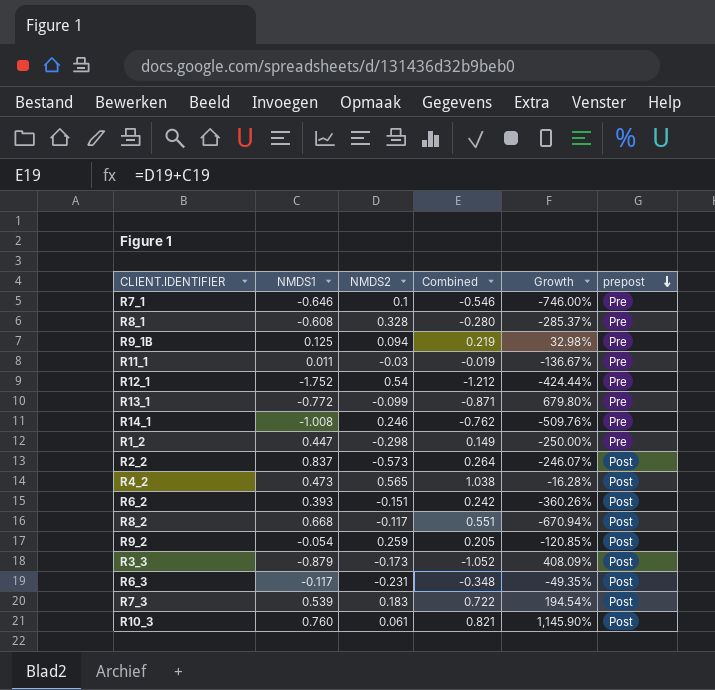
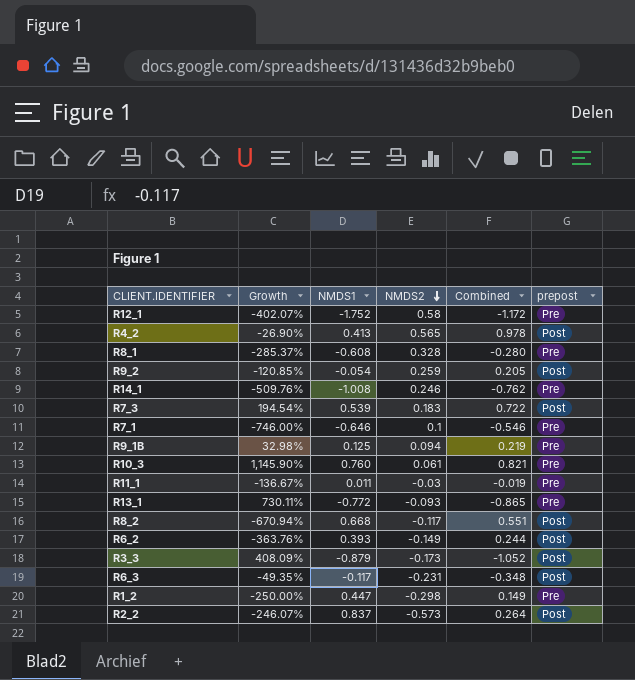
row order: prepost descending -> NMDS2 descending
column Growth | position: 5 -> 2
R12_1 | Growth: -424.44% -> -402.07%
R12_1 | NMDS2: 0.54 -> 0.58
R12_1 | Combined: -1.212 -> -1.172
R4_2 | Growth: -16.28% -> -26.90%
R4_2 | NMDS1: 0.473 -> 0.413
R4_2 | Combined: 1.038 -> 0.978
R10_3 | prepost: Post -> Pre
R13_1 | Growth: 679.80% -> 730.11%
R13_1 | NMDS2: -0.099 -> -0.093
R13_1 | Combined: -0.871 -> -0.865
R6_2 | Growth: -360.26% -> -363.76%
R6_2 | NMDS2: -0.151 -> -0.149
R6_2 | Combined: 0.242 -> 0.244

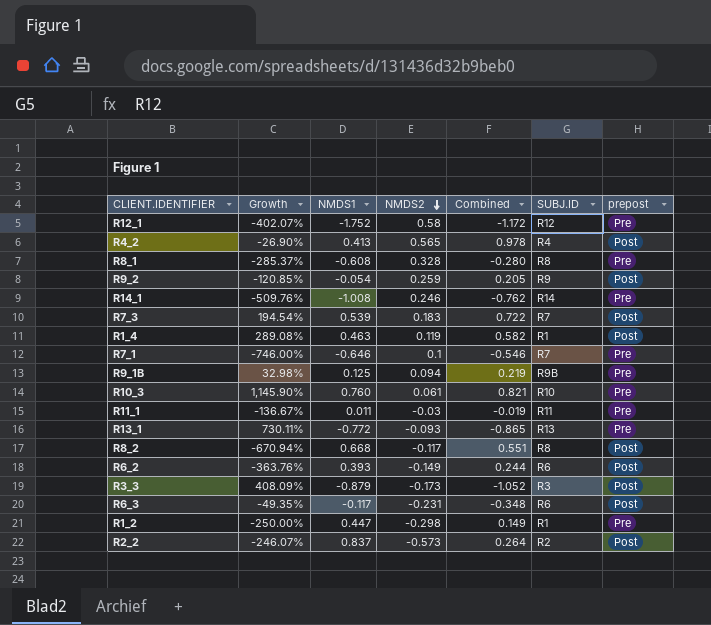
column SUBJ.ID | position: none -> 6
row R1_4: none -> 289.08% | 0.463 | 0.119 | 0.582 | R1 | Post

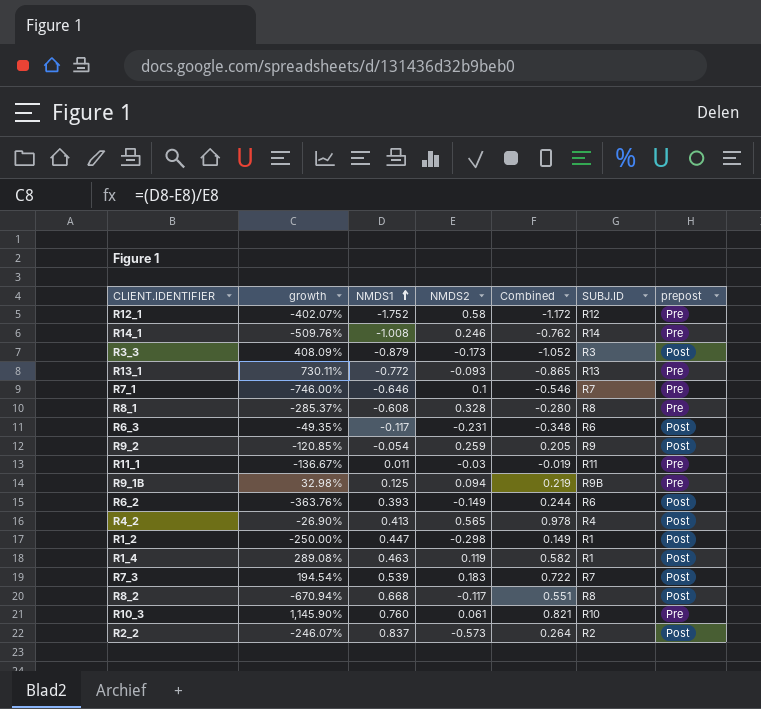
row order: NMDS2 descending -> NMDS1 ascending
column name: Growth -> growth
R1_2 | prepost: Pre -> Post

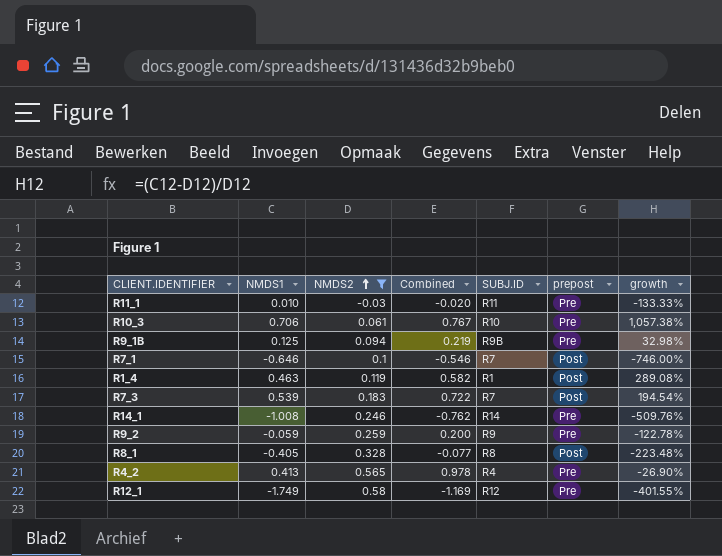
filter: none -> NMDS2 >= -0.03
row order: NMDS1 ascending -> NMDS2 ascending
column growth | position: 2 -> 7
R11_1 | NMDS1: 0.011 -> 0.010
R11_1 | Combined: -0.019 -> -0.020
R11_1 | growth: -136.67% -> -133.33%
R10_3 | NMDS1: 0.760 -> 0.706
R10_3 | Combined: 0.821 -> 0.767
R10_3 | growth: 1,145.90% -> 1,057.38%
R7_1 | prepost: Pre -> Post
R9_2 | NMDS1: -0.054 -> -0.059
R9_2 | Combined: 0.205 -> 0.200
R9_2 | prepost: Post -> Pre
R9_2 | growth: -120.85% -> -122.78%
R8_1 | NMDS1: -0.608 -> -0.405
R8_1 | Combined: -0.280 -> -0.077
R8_1 | prepost: Pre -> Post
R8_1 | growth: -285.37% -> -223.48%
R4_2 | prepost: Post -> Pre
R12_1 | NMDS1: -1.752 -> -1.749
R12_1 | Combined: -1.172 -> -1.169
R12_1 | growth: -402.07% -> -401.55%

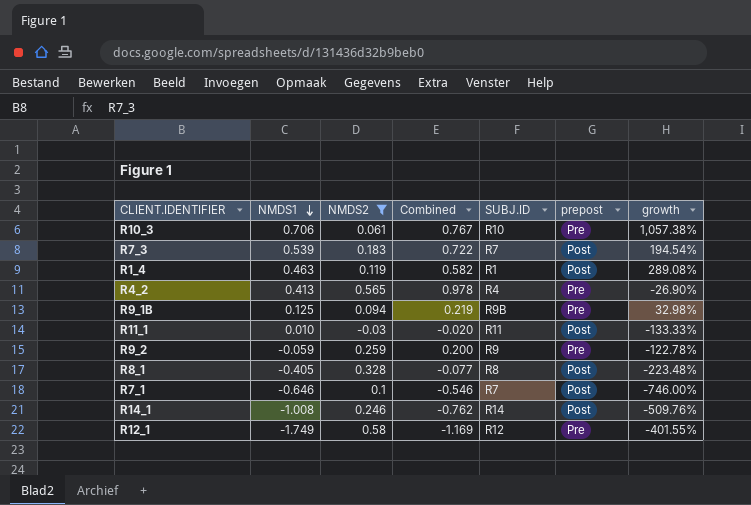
row order: NMDS2 ascending -> NMDS1 descending
R11_1 | prepost: Pre -> Post
R14_1 | prepost: Pre -> Post

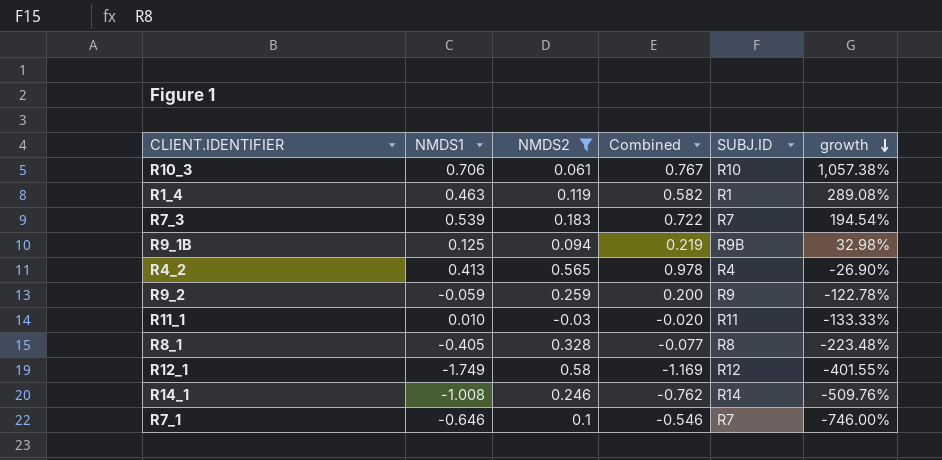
row order: NMDS1 descending -> growth descending
column prepost | position: 6 -> none

